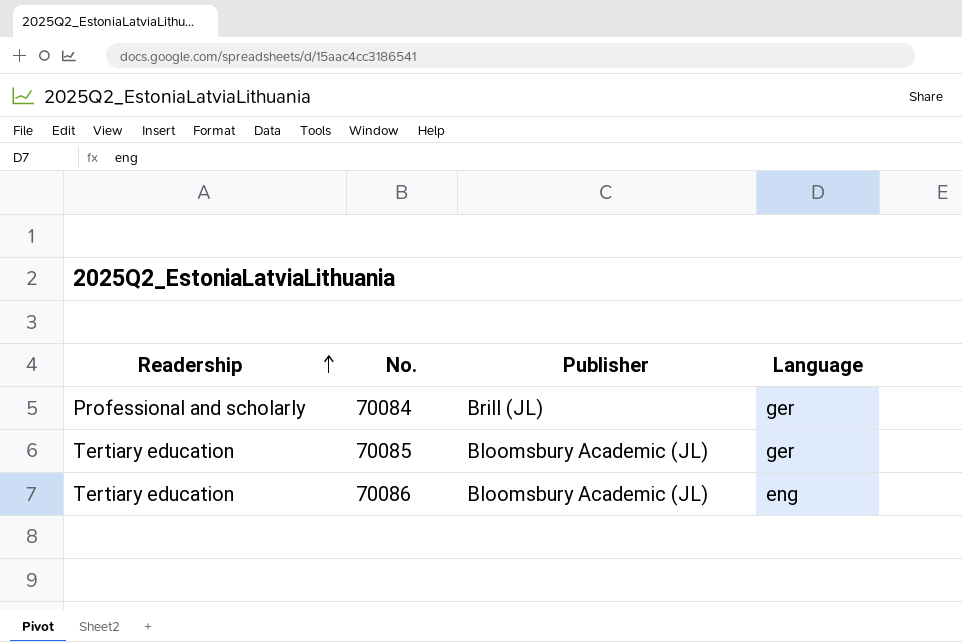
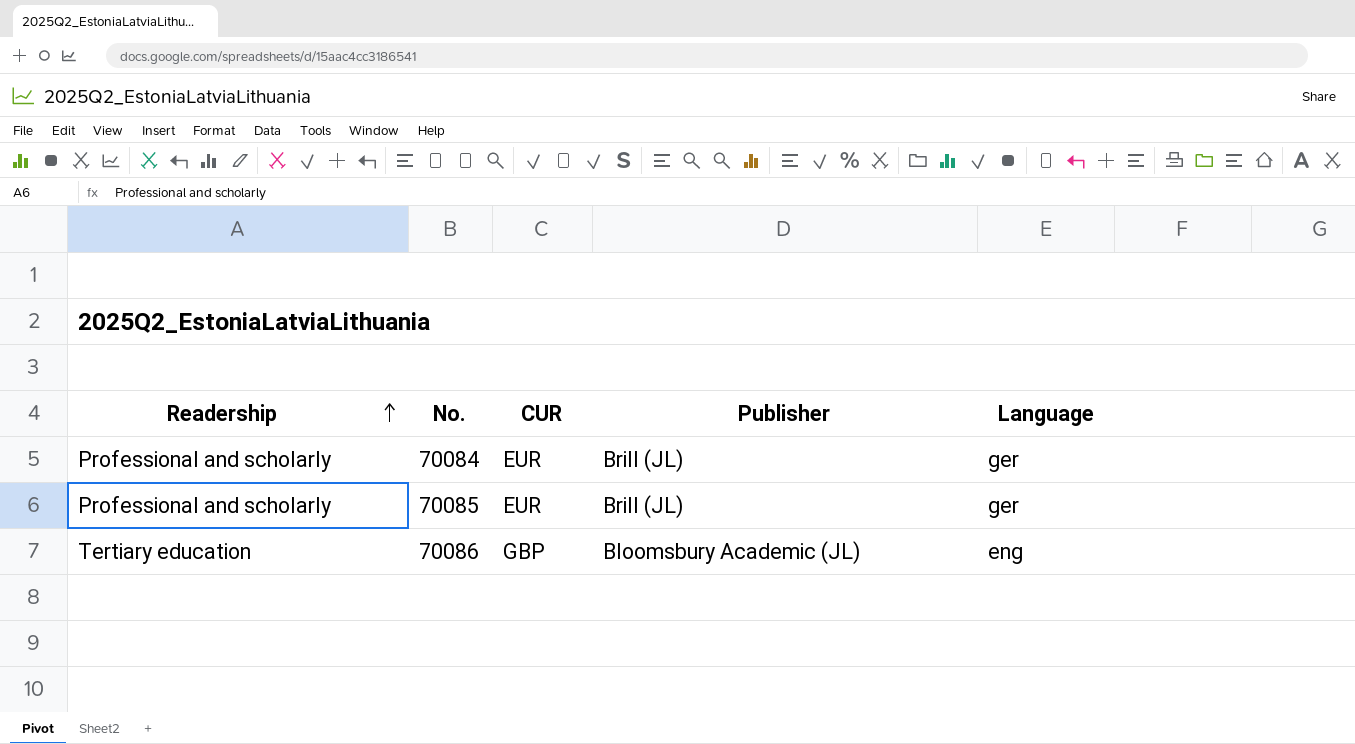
column CUR | position: none -> 3
70085 | Readership: Tertiary education -> Professional and scholarly
70085 | Publisher: Bloomsbury Academic (JL) -> Brill (JL)

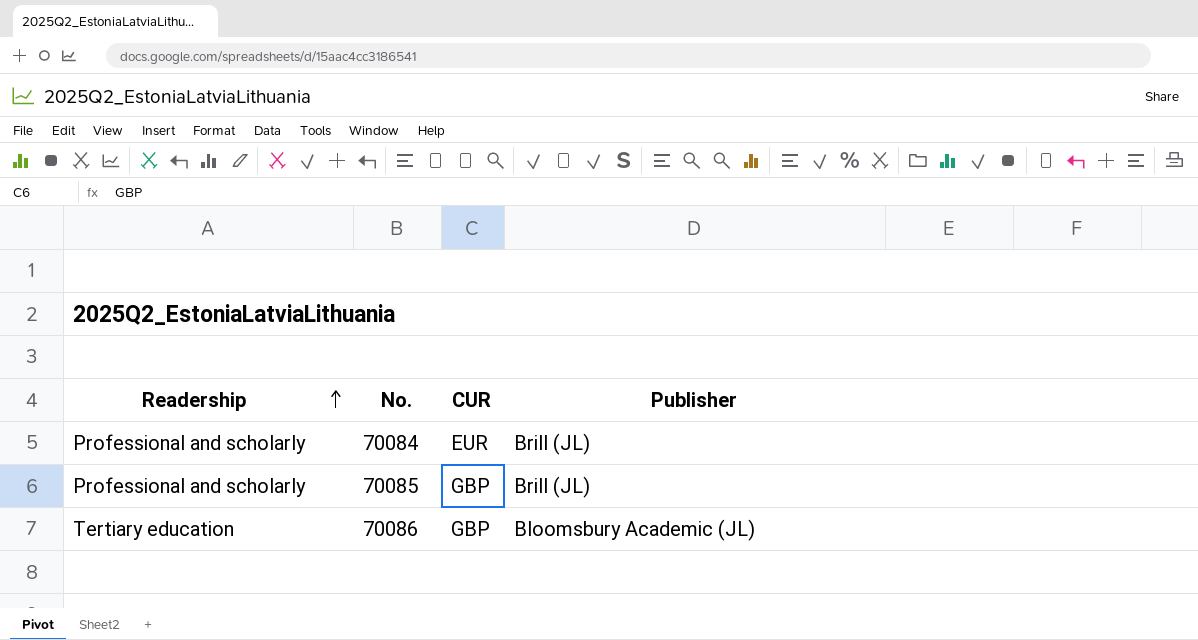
column Language | position: 5 -> none
70085 | CUR: EUR -> GBP

